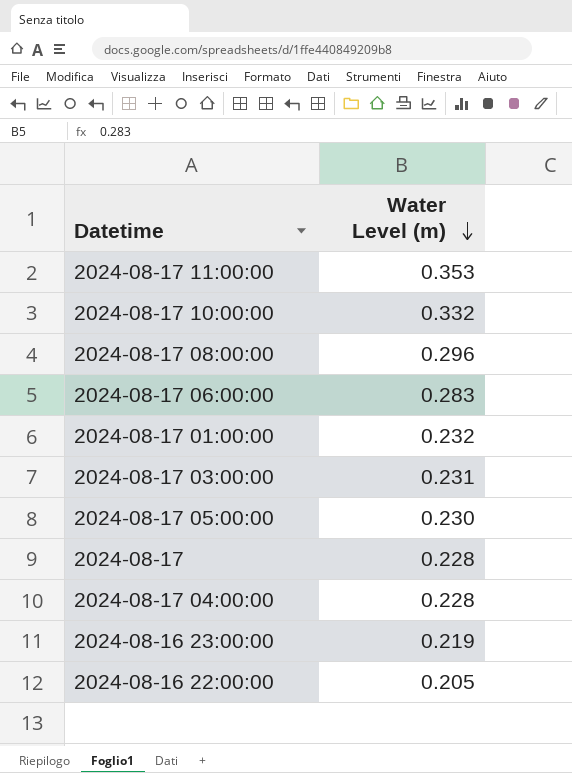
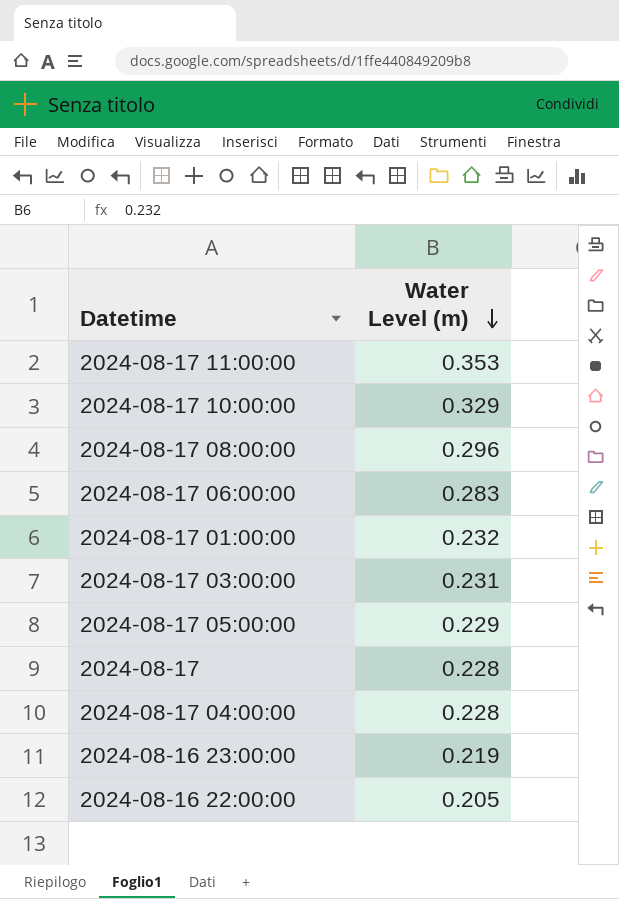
2024-08-17 10:00:00 | Water Level (m): 0.332 -> 0.329
2024-08-17 05:00:00 | Water Level (m): 0.230 -> 0.229

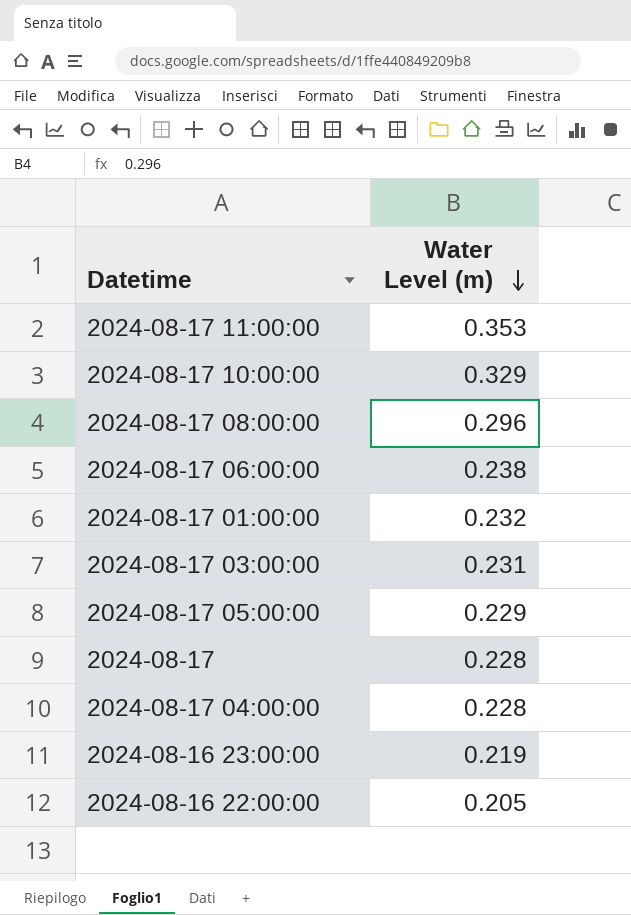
2024-08-17 06:00:00 | Water Level (m): 0.283 -> 0.238

